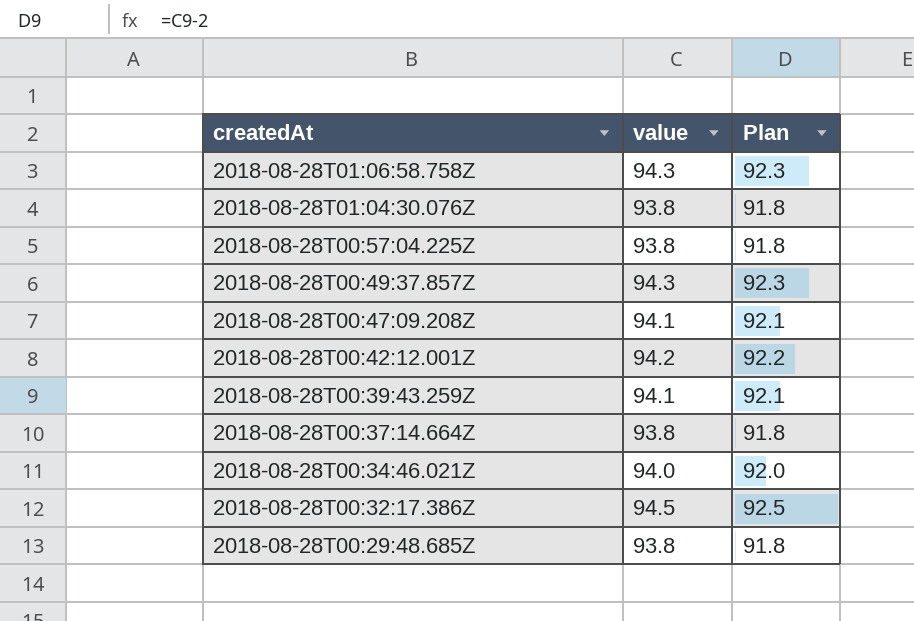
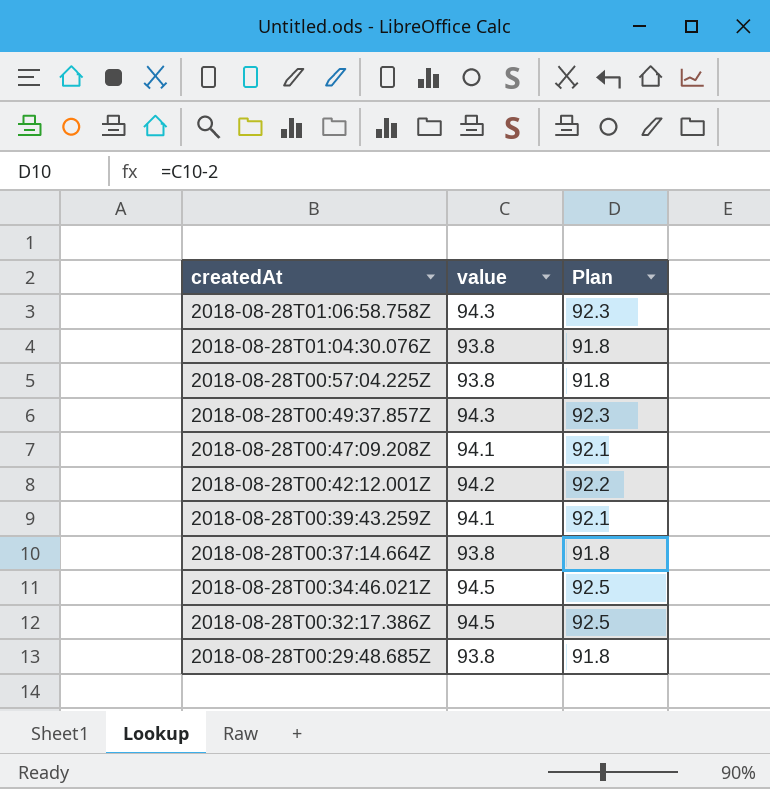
2018-08-28T00:34:46.021Z | value: 94.0 -> 94.5
2018-08-28T00:34:46.021Z | Plan: 92.0 -> 92.5

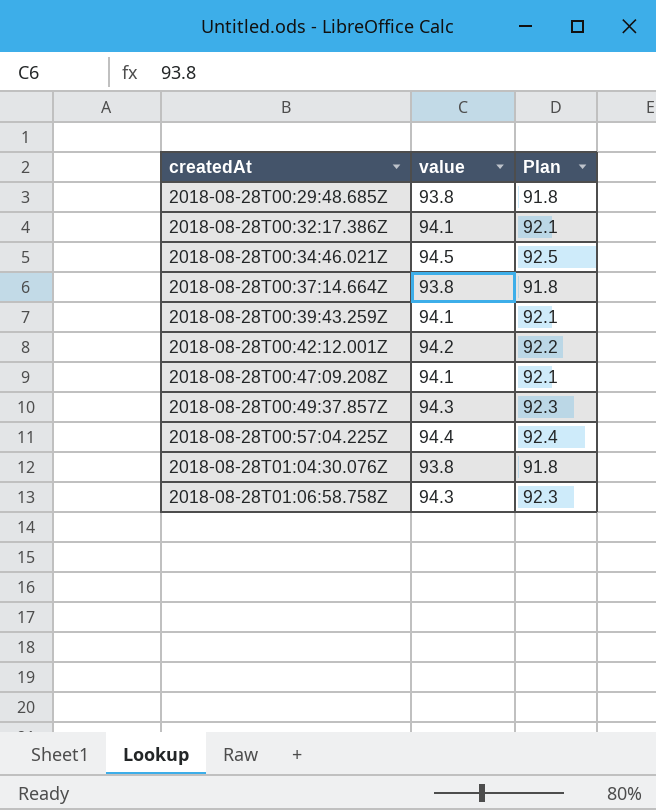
row order: createdAt descending -> createdAt ascending
2018-08-28T00:32:17.386Z | value: 94.5 -> 94.1
2018-08-28T00:32:17.386Z | Plan: 92.5 -> 92.1
2018-08-28T00:57:04.225Z | value: 93.8 -> 94.4
2018-08-28T00:57:04.225Z | Plan: 91.8 -> 92.4

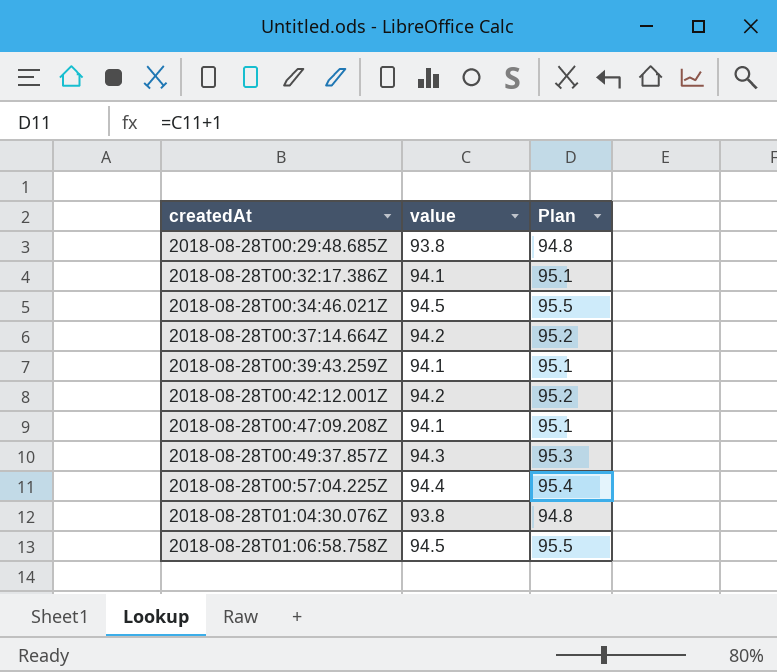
column Plan | formula: [value] - 2 -> [value] + 1
2018-08-28T00:37:14.664Z | value: 93.8 -> 94.2
2018-08-28T01:06:58.758Z | value: 94.3 -> 94.5

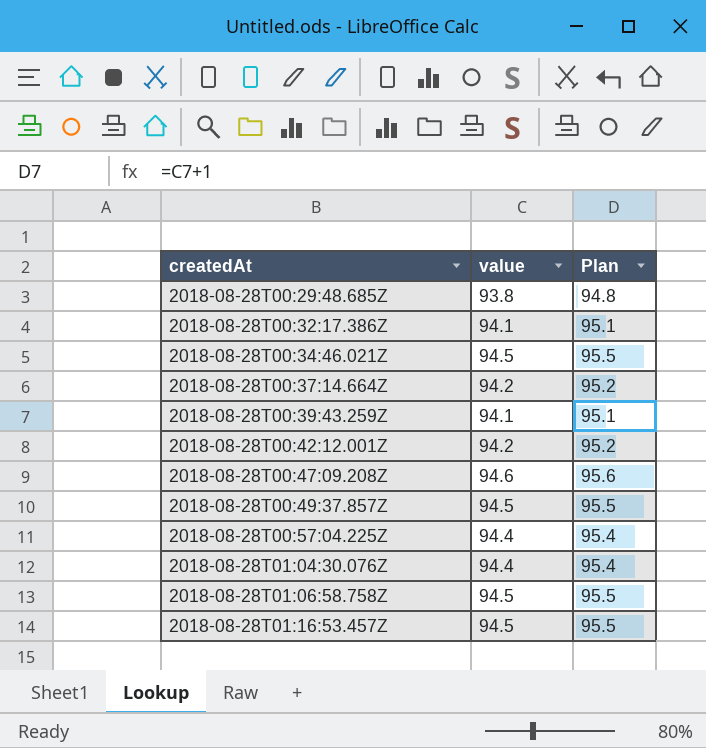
2018-08-28T00:47:09.208Z | value: 94.1 -> 94.6
2018-08-28T00:47:09.208Z | Plan: 95.1 -> 95.6
2018-08-28T00:49:37.857Z | value: 94.3 -> 94.5
2018-08-28T00:49:37.857Z | Plan: 95.3 -> 95.5
2018-08-28T01:04:30.076Z | value: 93.8 -> 94.4
2018-08-28T01:04:30.076Z | Plan: 94.8 -> 95.4
row 2018-08-28T01:16:53.457Z: none -> 94.5 | 95.5

